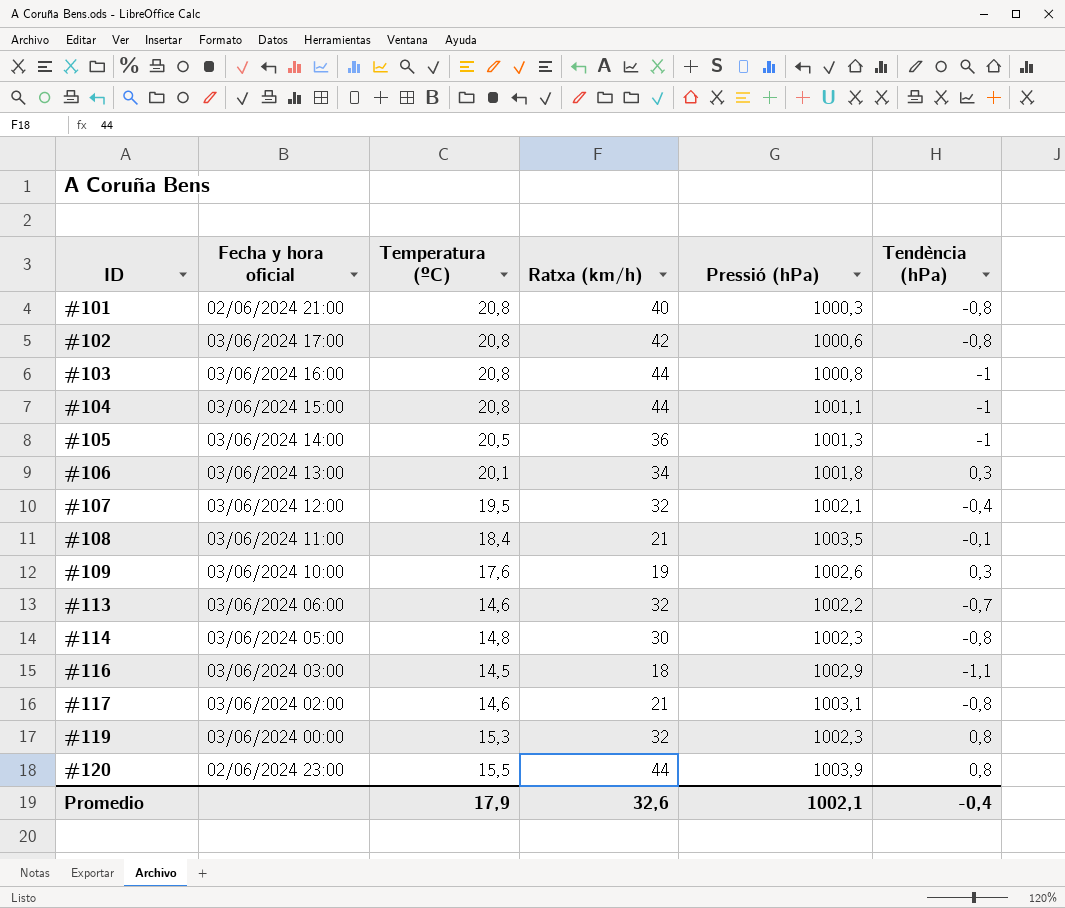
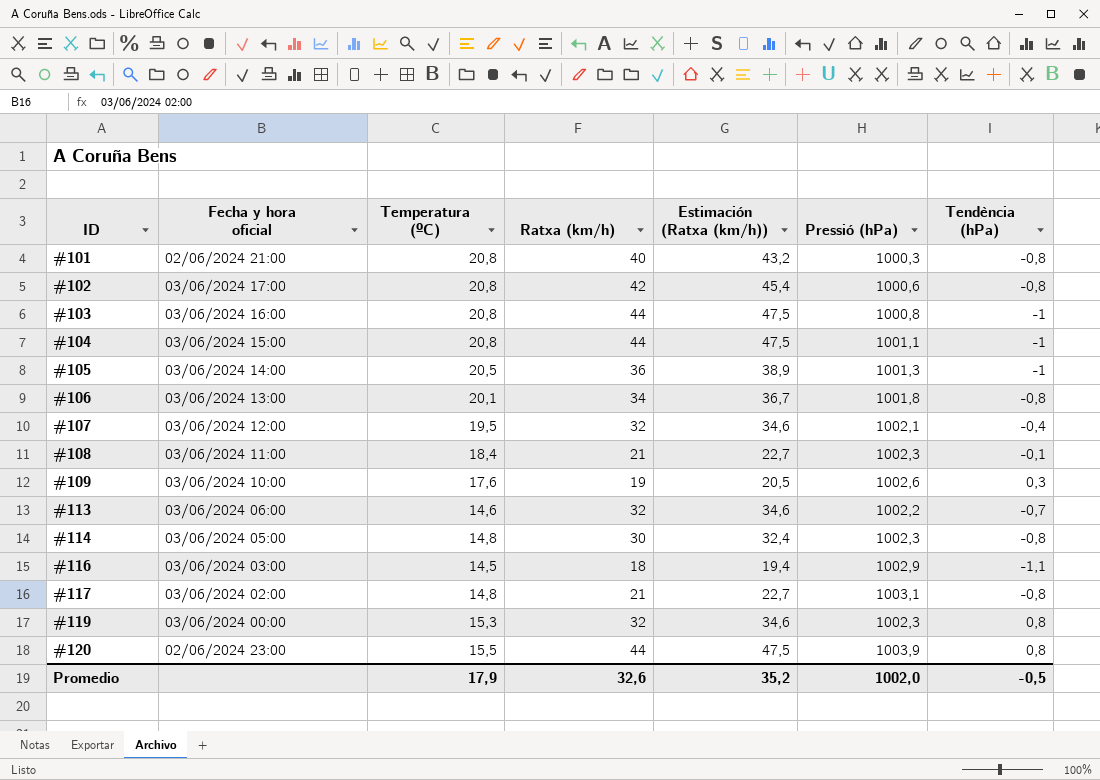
column Estimación (Ratxa (km/h)) | formula: none -> [Ratxa (km/h)] * 1,08
#106 | Tendència (hPa): 0,3 -> -0,8
#108 | Pressió (hPa): 1003,5 -> 1002,3
#117 | Temperatura (ºC): 14,6 -> 14,8
Promedio | Pressió (hPa): 1002,1 -> 1002,0
Promedio | Tendència (hPa): -0,4 -> -0,5

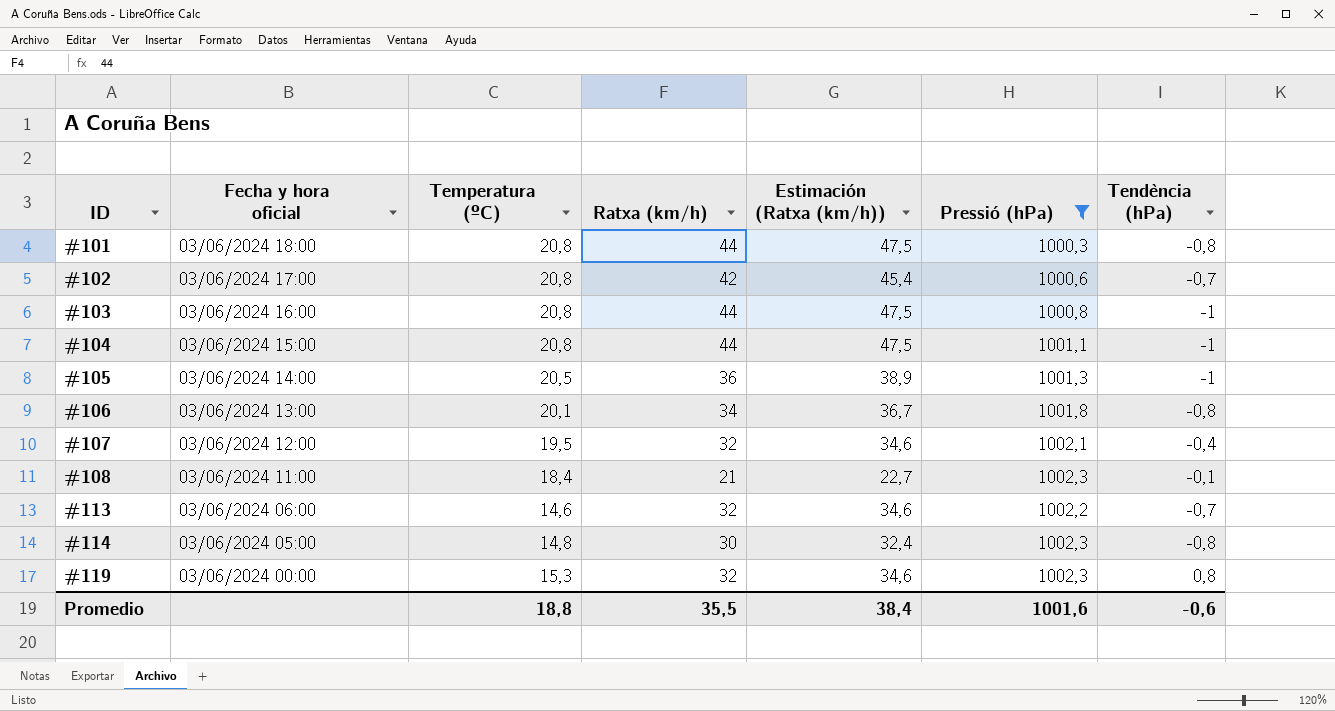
filter: none -> Pressió (hPa) <= 1002,3
#101 | Fecha y hora oficial: 02/06/2024 21:00 -> 03/06/2024 18:00
#101 | Ratxa (km/h): 40 -> 44
#101 | Estimación (Ratxa (km/h)): 43,2 -> 47,5
#102 | Tendència (hPa): -0,8 -> -0,7
Promedio | Temperatura (ºC): 17,9 -> 18,8
Promedio | Ratxa (km/h): 32,6 -> 35,5
Promedio | Estimación (Ratxa (km/h)): 35,2 -> 38,4
Promedio | Pressió (hPa): 1002,0 -> 1001,6
Promedio | Tendència (hPa): -0,5 -> -0,6

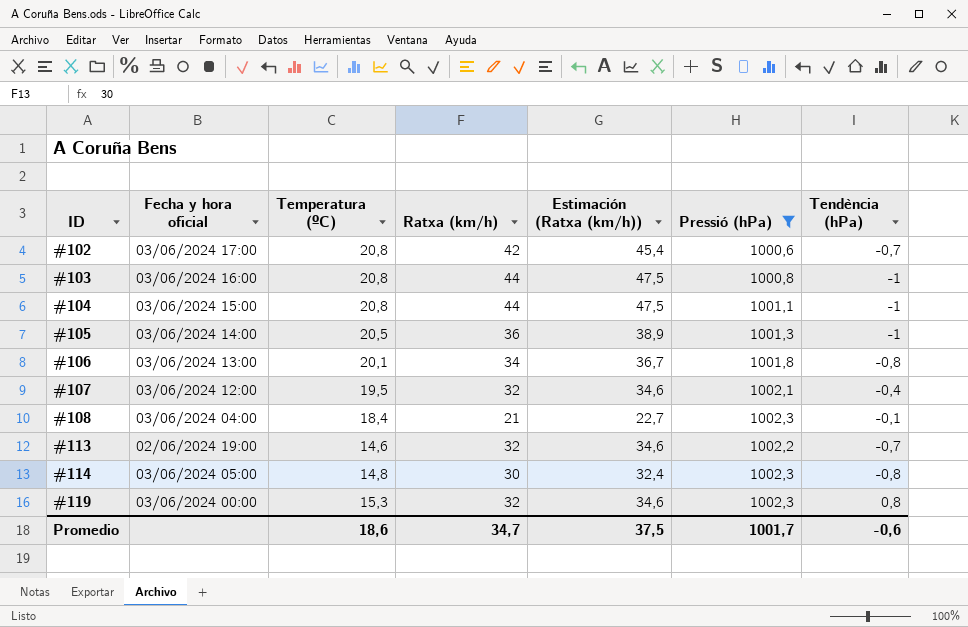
row #101: 03/06/2024 18:00 | 20,8 | 44 | 47,5 | 1000,3 | -0,8 -> none
#108 | Fecha y hora oficial: 03/06/2024 11:00 -> 03/06/2024 04:00
#113 | Fecha y hora oficial: 03/06/2024 06:00 -> 02/06/2024 19:00
Promedio | Temperatura (ºC): 18,8 -> 18,6
Promedio | Ratxa (km/h): 35,5 -> 34,7
Promedio | Estimación (Ratxa (km/h)): 38,4 -> 37,5
Promedio | Pressió (hPa): 1001,6 -> 1001,7

